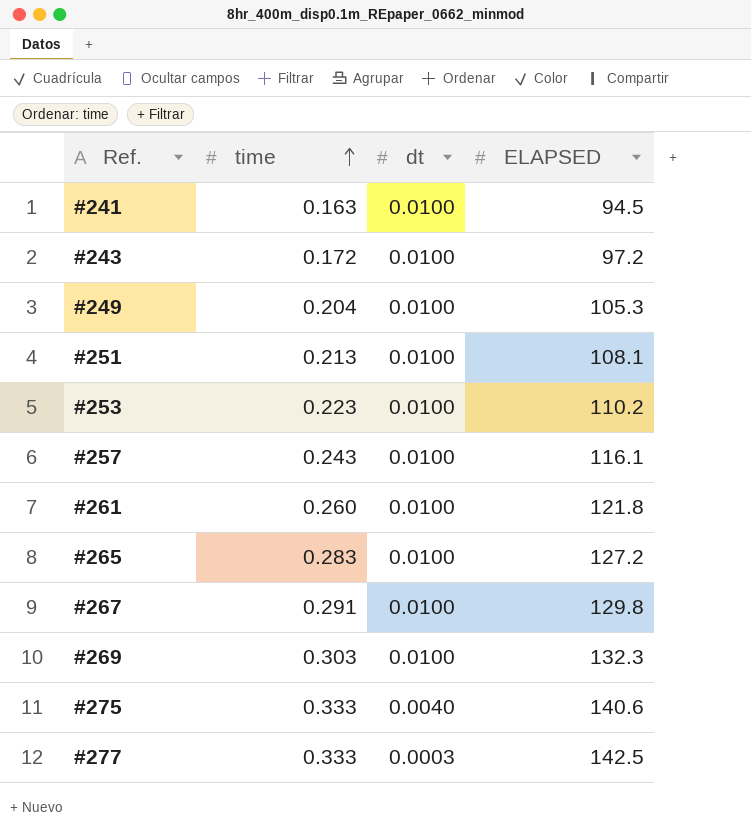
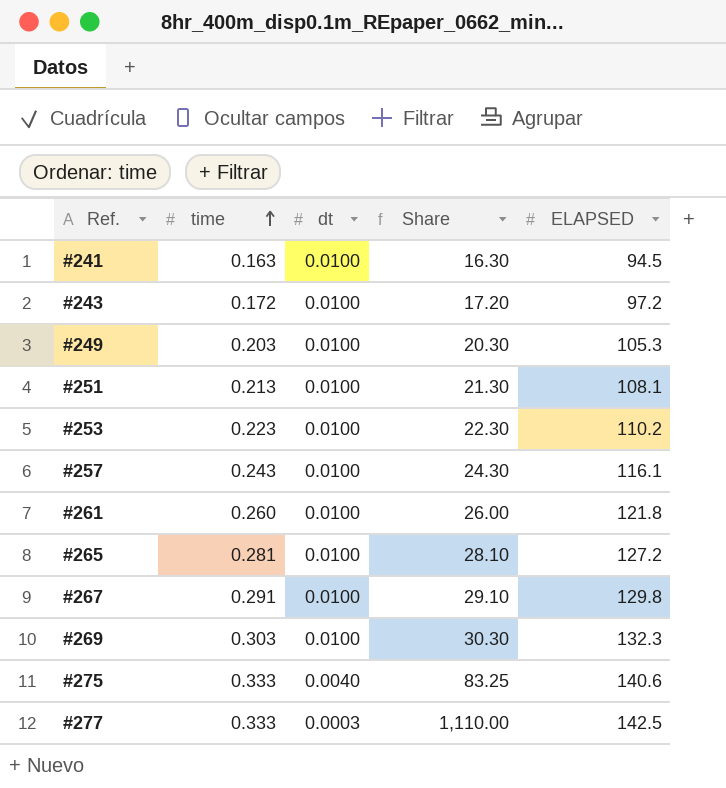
column Share | formula: none -> [time] / [dt]
#249 | time: 0.204 -> 0.203
#265 | time: 0.283 -> 0.281

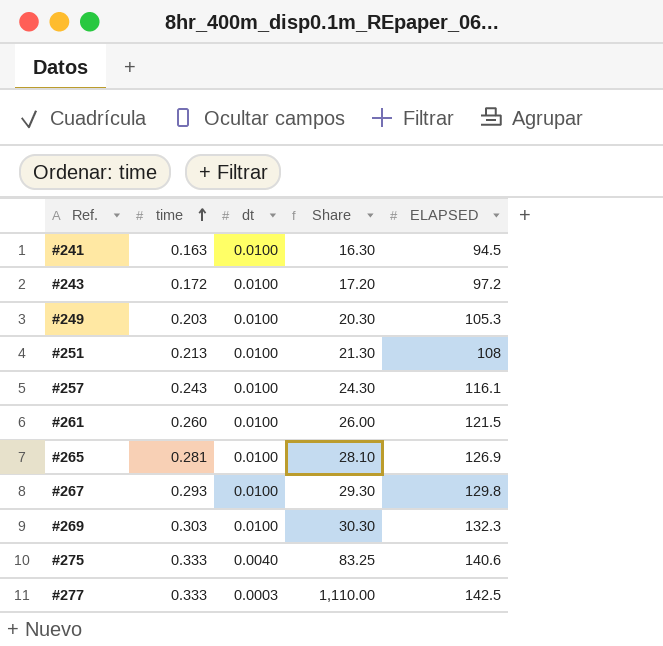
row #253: 0.223 | 0.0100 | 22.30 | 110.2 -> none
#251 | ELAPSED: 108.1 -> 108
#261 | ELAPSED: 121.8 -> 121.5
#265 | ELAPSED: 127.2 -> 126.9
#267 | time: 0.291 -> 0.293
#267 | Share: 29.10 -> 29.30

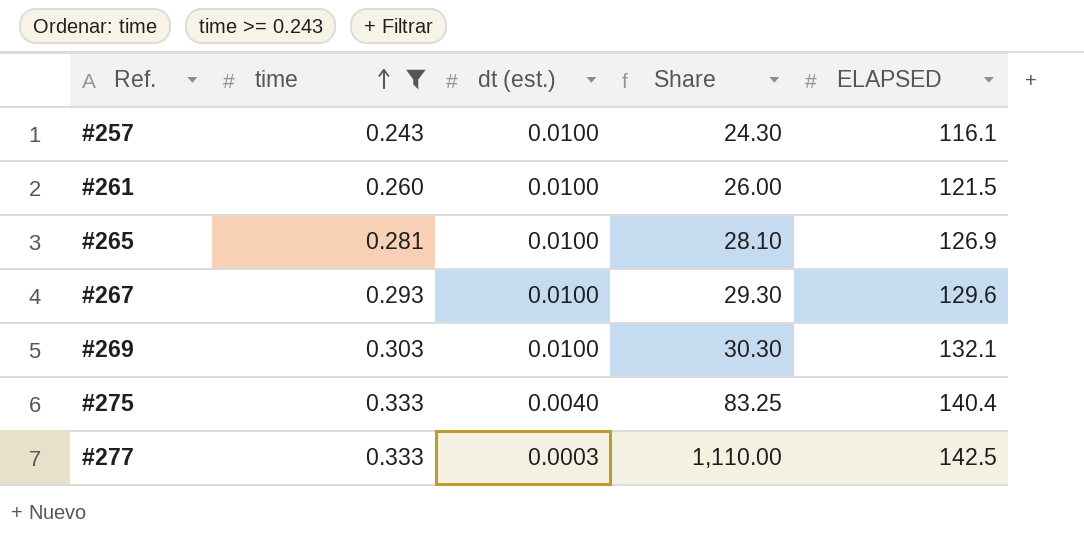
filter: none -> time >= 0.243
column name: dt -> dt (est.)
#267 | ELAPSED: 129.8 -> 129.6
#269 | ELAPSED: 132.3 -> 132.1
#275 | ELAPSED: 140.6 -> 140.4

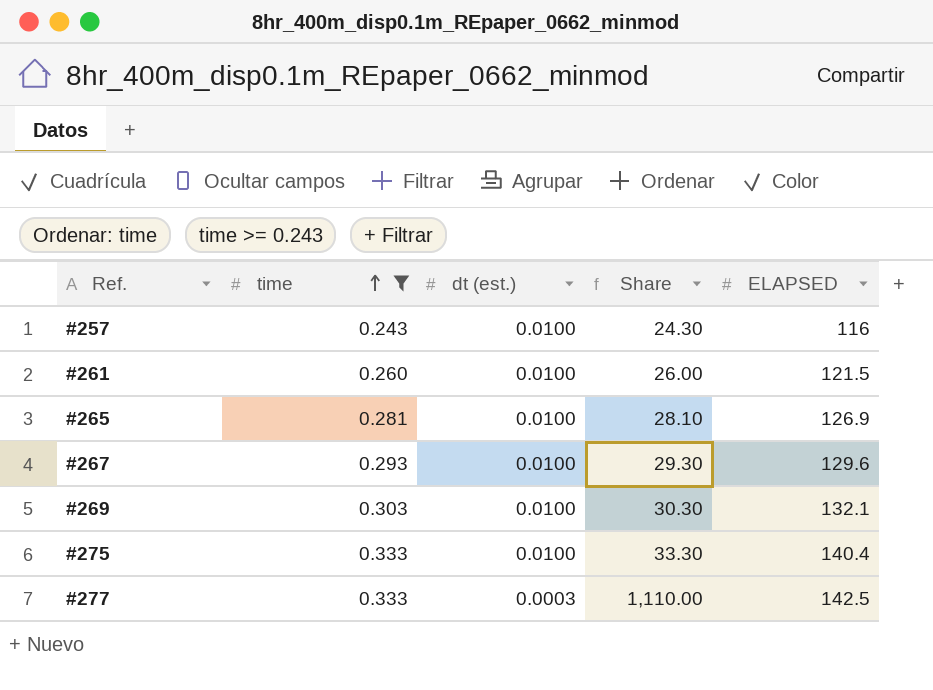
#257 | ELAPSED: 116.1 -> 116
#275 | dt (est.): 0.0040 -> 0.0100
#275 | Share: 83.25 -> 33.30

